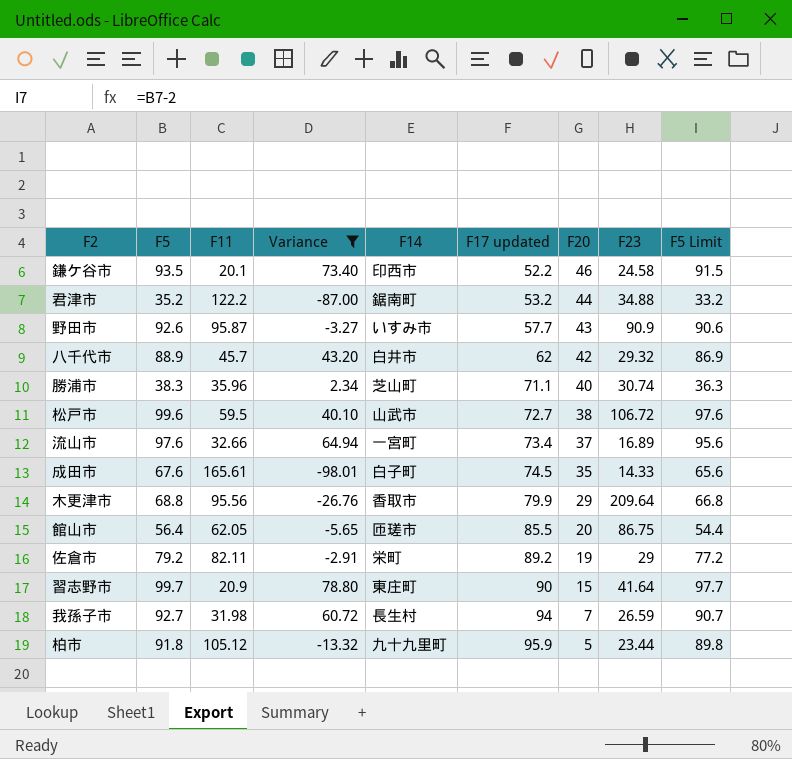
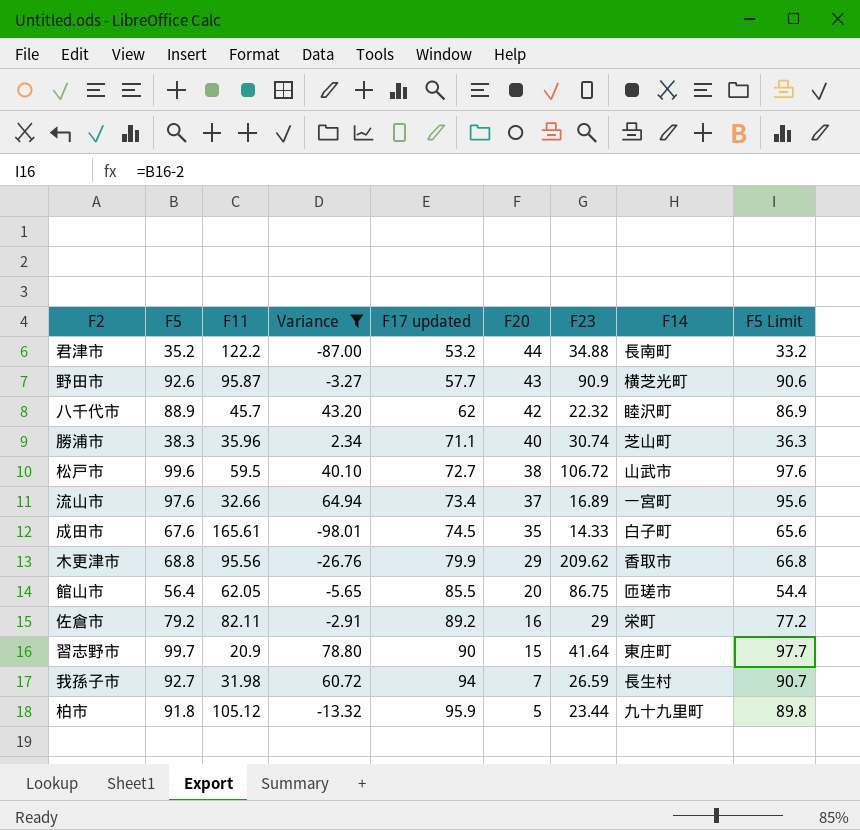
column F14 | position: 5 -> 8
row 鎌ケ谷市: 93.5 | 20.1 | 73.40 | 印西市 | 52.2 | 46 | 24.58 | 91.5 -> none
君津市 | F14: 鋸南町 -> 長南町
野田市 | F14: いすみ市 -> 横芝光町
八千代市 | F23: 29.32 -> 22.32
八千代市 | F14: 白井市 -> 睦沢町
木更津市 | F23: 209.64 -> 209.62
佐倉市 | F20: 19 -> 16

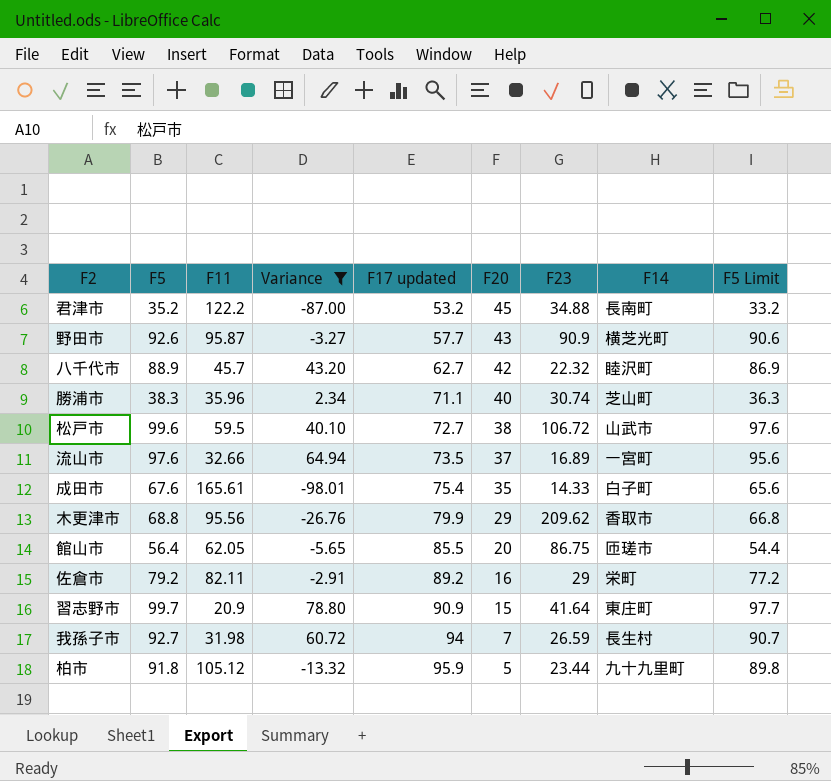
君津市 | F20: 44 -> 45
八千代市 | F17 updated: 62 -> 62.7
流山市 | F17 updated: 73.4 -> 73.5
成田市 | F17 updated: 74.5 -> 75.4
習志野市 | F17 updated: 90 -> 90.9

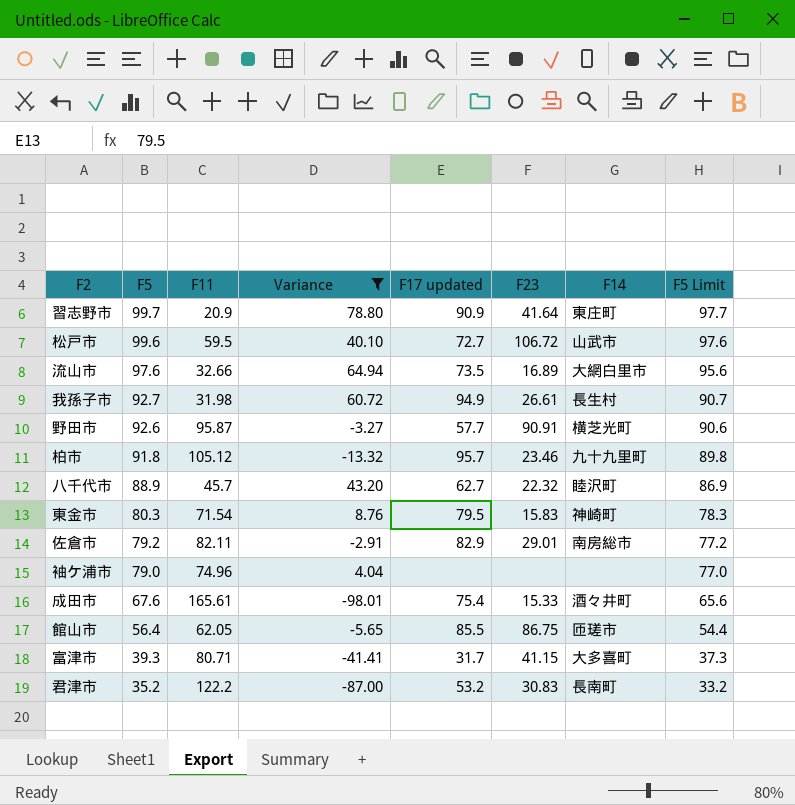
row order: F17 updated ascending -> F5 descending
column F20 | position: 6 -> none
row 勝浦市: 38.3 | 35.96 | 2.34 | 71.1 | 40 | 30.74 | 芝山町 | 36.3 -> none
row 木更津市: 68.8 | 95.56 | -26.76 | 79.9 | 29 | 209.62 | 香取市 | 66.8 -> none
流山市 | F14: 一宮町 -> 大網白里市
我孫子市 | F17 updated: 94 -> 94.9
我孫子市 | F23: 26.59 -> 26.61
野田市 | F23: 90.9 -> 90.91
柏市 | F17 updated: 95.9 -> 95.7
柏市 | F23: 23.44 -> 23.46
row 東金市: none -> 80.3 | 71.54 | 8.76 | 79.5 | 15.83 | 神崎町 | 78.3
佐倉市 | F17 updated: 89.2 -> 82.9
佐倉市 | F23: 29 -> 29.01
佐倉市 | F14: 栄町 -> 南房総市
row 袖ケ浦市: none -> 79.0 | 74.96 | 4.04 | none | none | none | 77.0
成田市 | F23: 14.33 -> 15.33
成田市 | F14: 白子町 -> 酒々井町
row 富津市: none -> 39.3 | 80.71 | -41.41 | 31.7 | 41.15 | 大多喜町 | 37.3
君津市 | F23: 34.88 -> 30.83

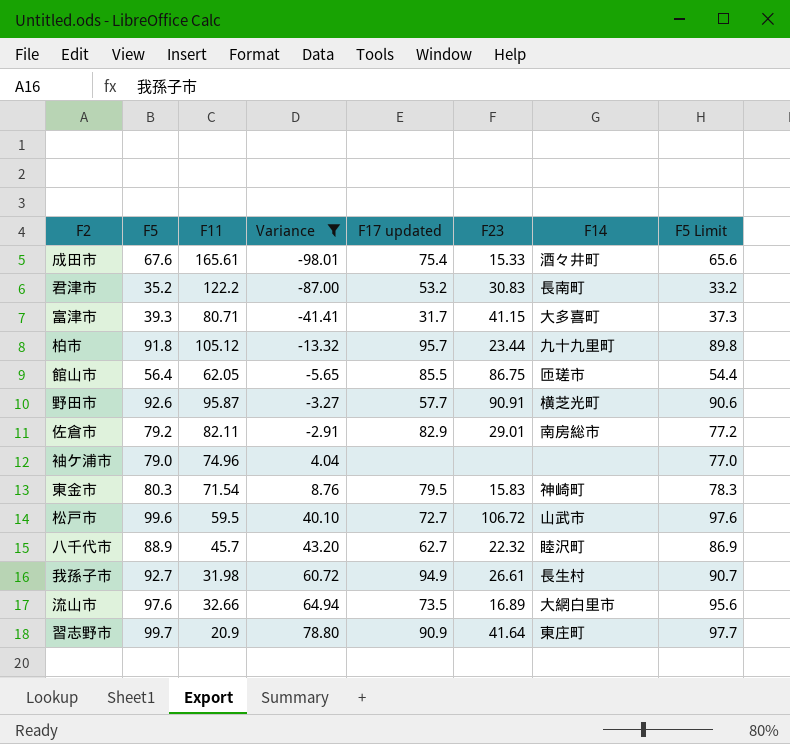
row order: F5 descending -> Variance ascending
柏市 | F23: 23.46 -> 23.44

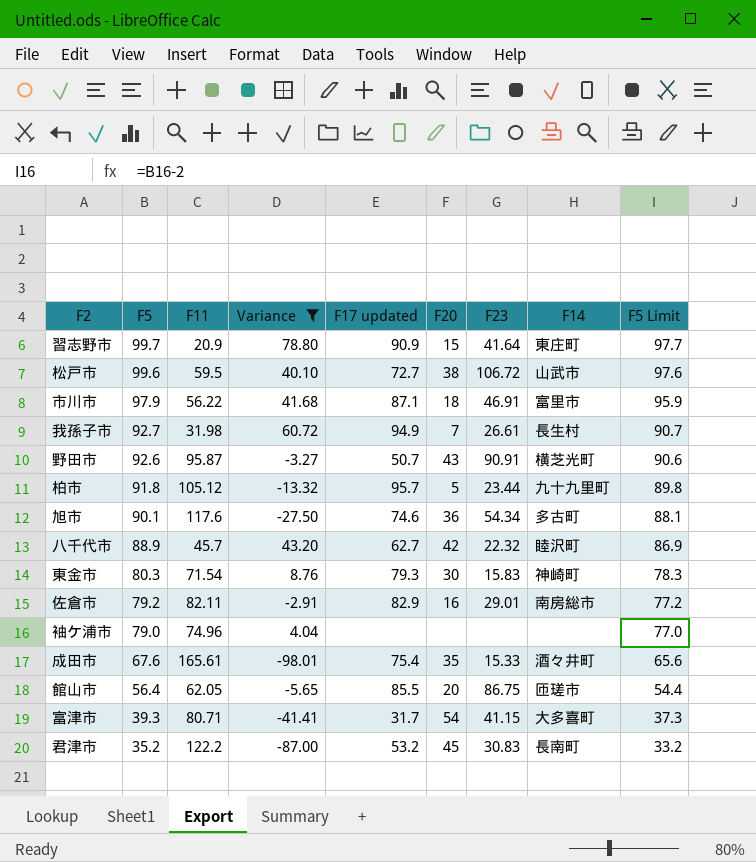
row order: Variance ascending -> F5 descending
column F20 | position: none -> 6
row 流山市: 97.6 | 32.66 | 64.94 | 73.5 | 16.89 | 大網白里市 | 95.6 -> none
row 市川市: none -> 97.9 | 56.22 | 41.68 | 87.1 | 18 | 46.91 | 富里市 | 95.9
野田市 | F17 updated: 57.7 -> 50.7
row 旭市: none -> 90.1 | 117.6 | -27.50 | 74.6 | 36 | 54.34 | 多古町 | 88.1
東金市 | F17 updated: 79.5 -> 79.3

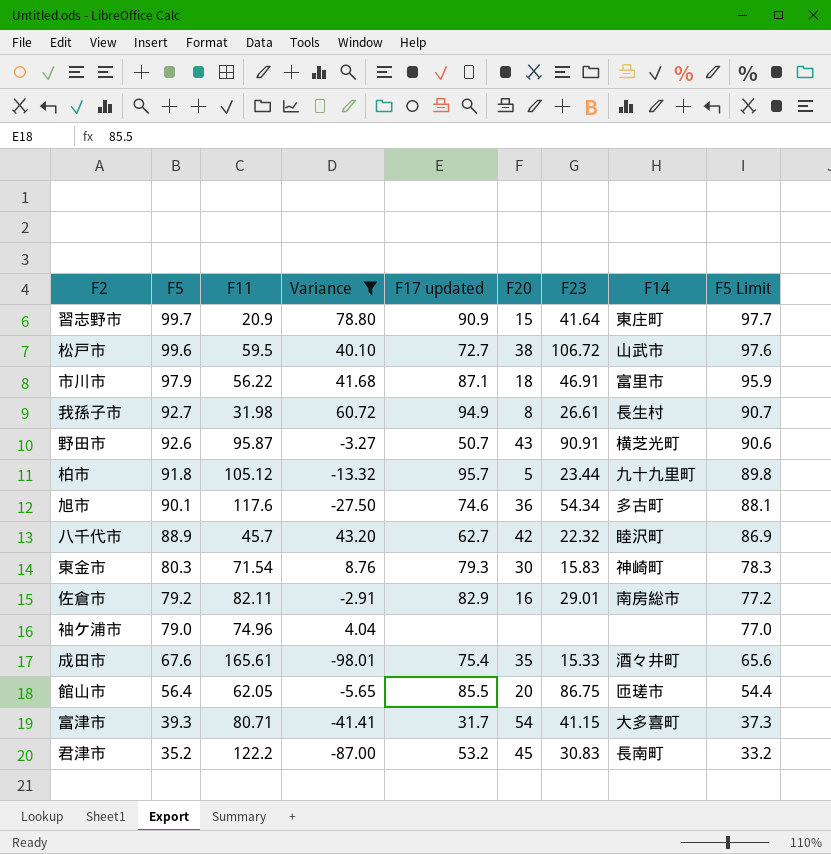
我孫子市 | F20: 7 -> 8

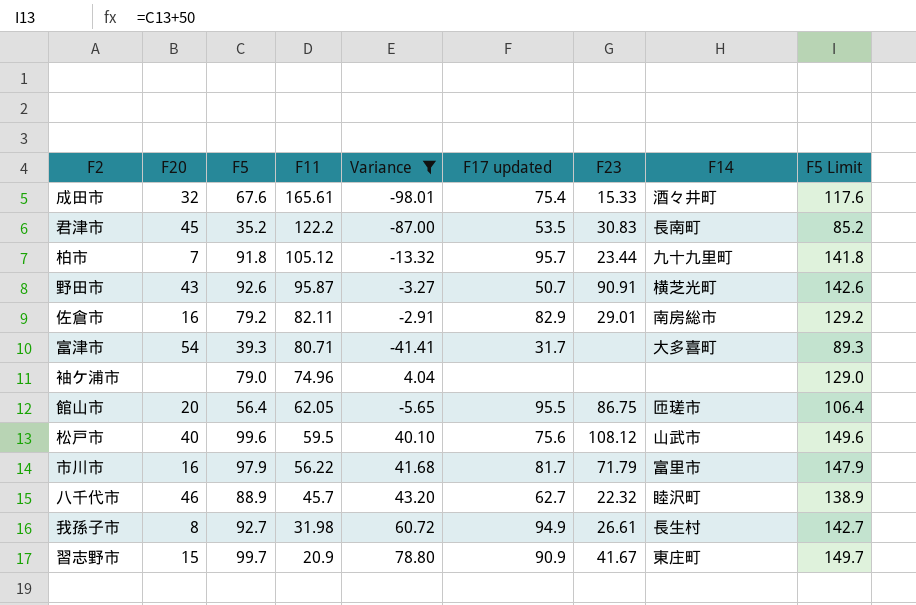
row order: F5 descending -> F11 descending
column F20 | position: 6 -> 2
column F5 Limit | formula: [F5] - 2 -> [F5] + 50
row 旭市: 90.1 | 117.6 | -27.50 | 74.6 | 36 | 54.34 | 多古町 | 88.1 -> none
row 東金市: 80.3 | 71.54 | 8.76 | 79.3 | 30 | 15.83 | 神崎町 | 78.3 -> none
成田市 | F20: 35 -> 32
君津市 | F17 updated: 53.2 -> 53.5
柏市 | F20: 5 -> 7
富津市 | F23: 41.15 -> none
館山市 | F17 updated: 85.5 -> 95.5
松戸市 | F20: 38 -> 40
松戸市 | F17 updated: 72.7 -> 75.6
松戸市 | F23: 106.72 -> 108.12
市川市 | F20: 18 -> 16
市川市 | F17 updated: 87.1 -> 81.7
市川市 | F23: 46.91 -> 71.79
八千代市 | F20: 42 -> 46
習志野市 | F23: 41.64 -> 41.67

